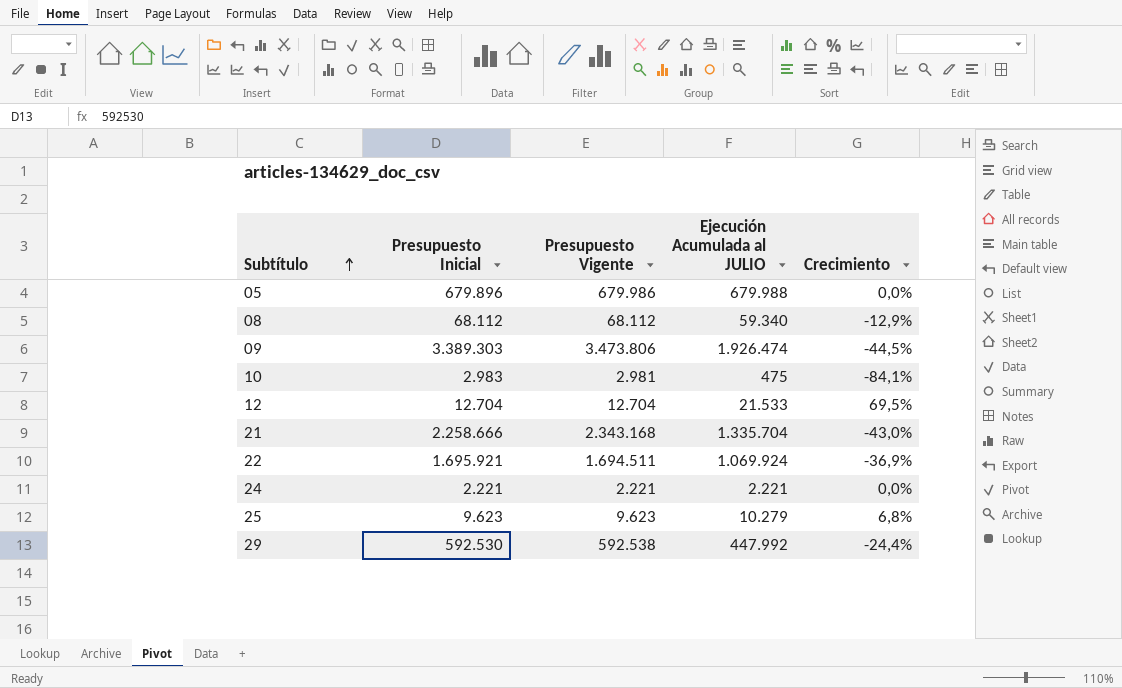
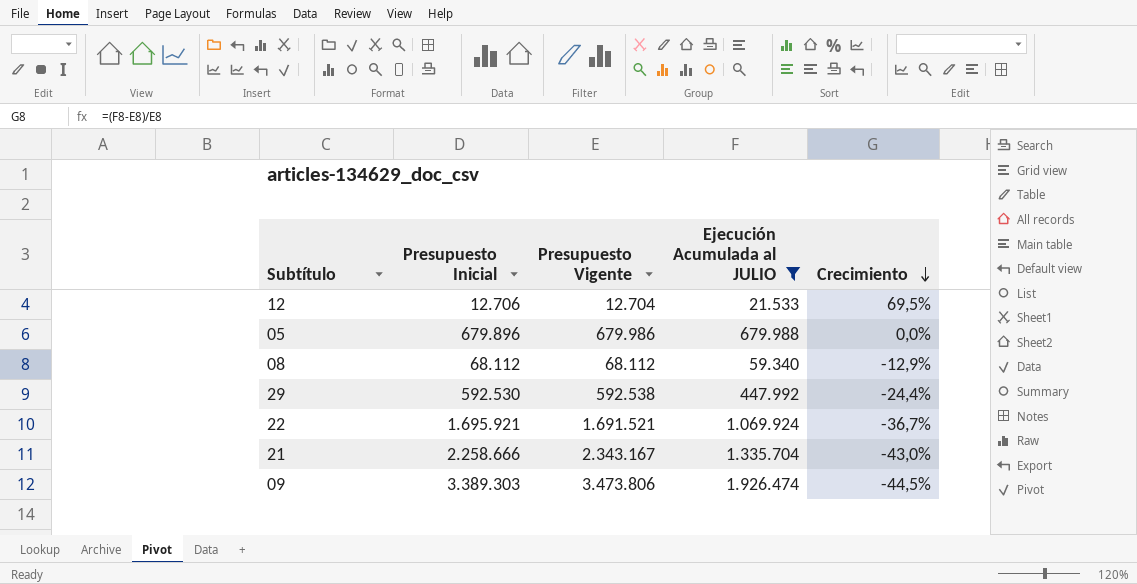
filter: none -> Ejecución Acumulada al JULIO >= 21.533
row order: Subtítulo ascending -> Crecimiento descending
12 | Presupuesto Inicial: 12.704 -> 12.706
22 | Presupuesto Vigente: 1.694.511 -> 1.691.521
22 | Crecimiento: -36,9% -> -36,7%
21 | Presupuesto Vigente: 2.343.168 -> 2.343.167

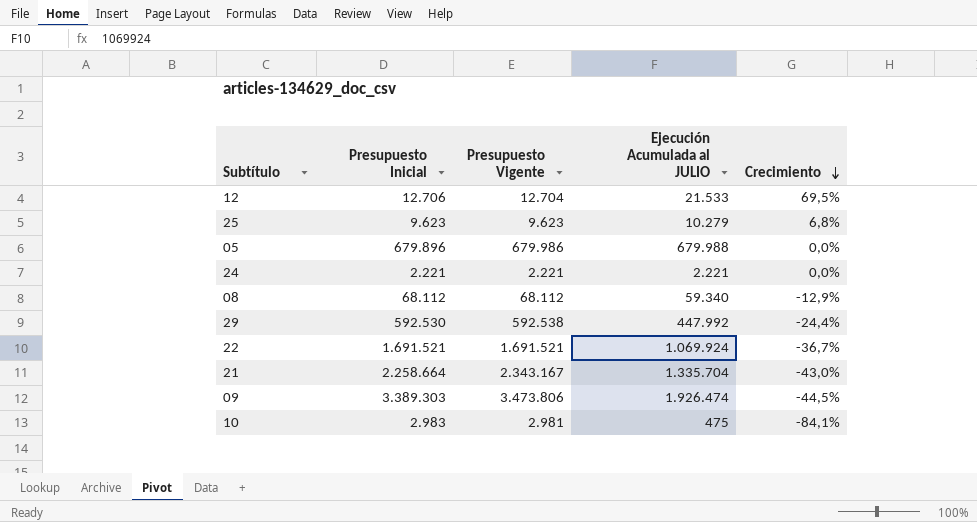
filter: Ejecución Acumulada al JULIO >= 21.533 -> none
22 | Presupuesto Inicial: 1.695.921 -> 1.691.521
21 | Presupuesto Inicial: 2.258.666 -> 2.258.664

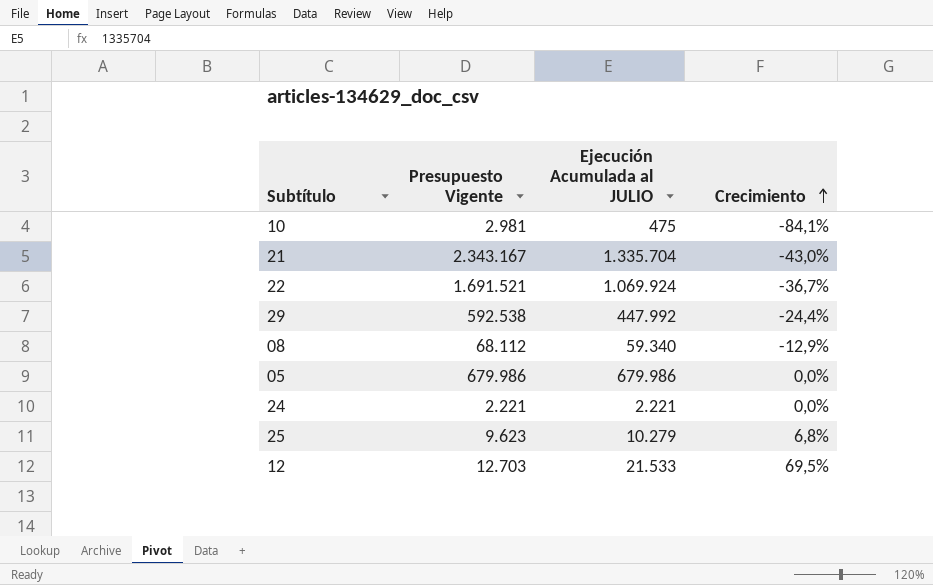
row order: Crecimiento descending -> Crecimiento ascending
column Presupuesto Inicial | position: 2 -> none
row 09: 3.389.303 | 3.473.806 | 1.926.474 | -44,5% -> none
05 | Ejecución Acumulada al JULIO: 679.988 -> 679.986
12 | Presupuesto Vigente: 12.704 -> 12.703

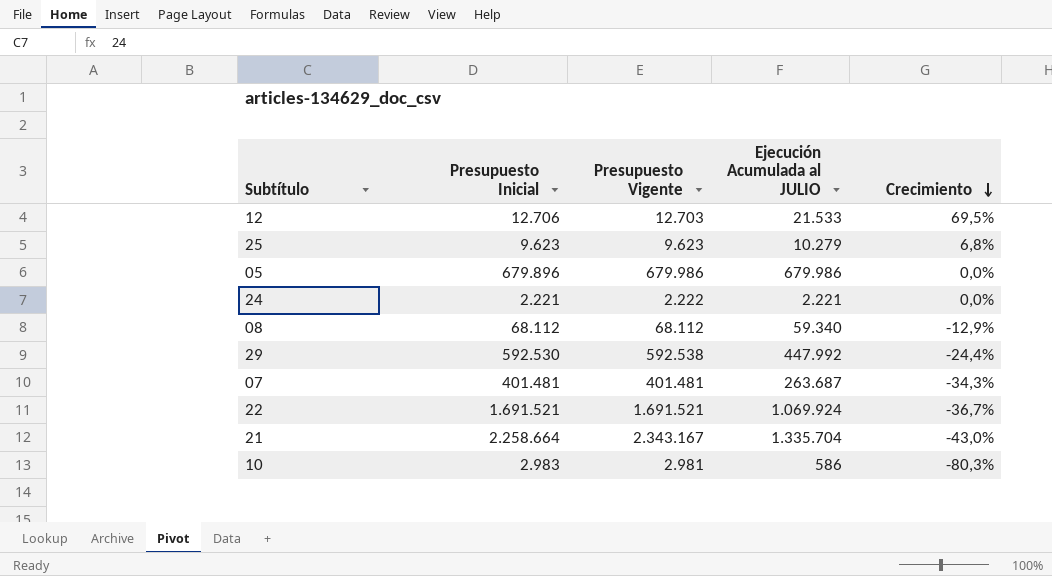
row order: Crecimiento ascending -> Crecimiento descending
column Presupuesto Inicial | position: none -> 2
24 | Presupuesto Vigente: 2.221 -> 2.222
row 07: none -> 401.481 | 401.481 | 263.687 | -34,3%
10 | Ejecución Acumulada al JULIO: 475 -> 586
10 | Crecimiento: -84,1% -> -80,3%

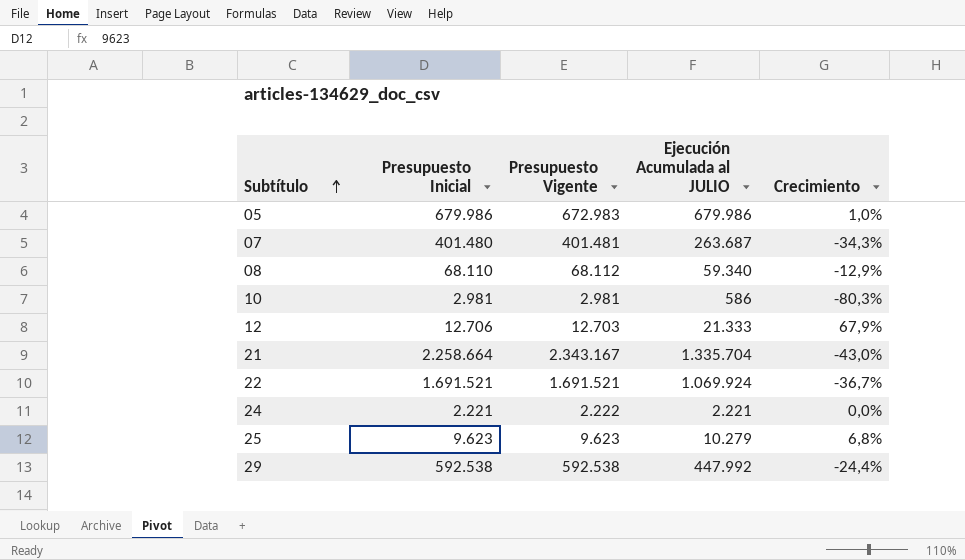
row order: Crecimiento descending -> Subtítulo ascending
05 | Presupuesto Inicial: 679.896 -> 679.986
05 | Presupuesto Vigente: 679.986 -> 672.983
05 | Crecimiento: 0,0% -> 1,0%
07 | Presupuesto Inicial: 401.481 -> 401.480
08 | Presupuesto Inicial: 68.112 -> 68.110
10 | Presupuesto Inicial: 2.983 -> 2.981
12 | Ejecución Acumulada al JULIO: 21.533 -> 21.333
12 | Crecimiento: 69,5% -> 67,9%
29 | Presupuesto Inicial: 592.530 -> 592.538

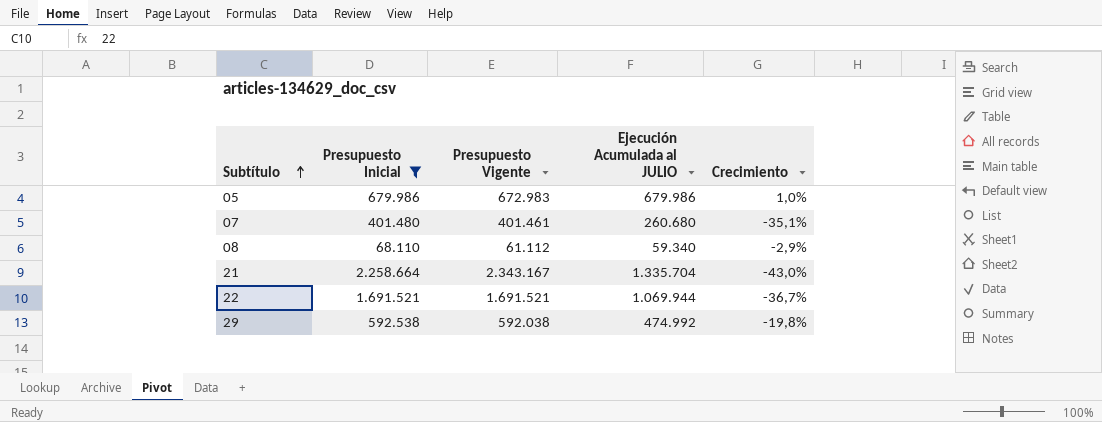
filter: none -> Presupuesto Inicial >= 68.110
07 | Presupuesto Vigente: 401.481 -> 401.461
07 | Ejecución Acumulada al JULIO: 263.687 -> 260.680
07 | Crecimiento: -34,3% -> -35,1%
08 | Presupuesto Vigente: 68.112 -> 61.112
08 | Crecimiento: -12,9% -> -2,9%
22 | Ejecución Acumulada al JULIO: 1.069.924 -> 1.069.944
29 | Presupuesto Vigente: 592.538 -> 592.038
29 | Ejecución Acumulada al JULIO: 447.992 -> 474.992
29 | Crecimiento: -24,4% -> -19,8%

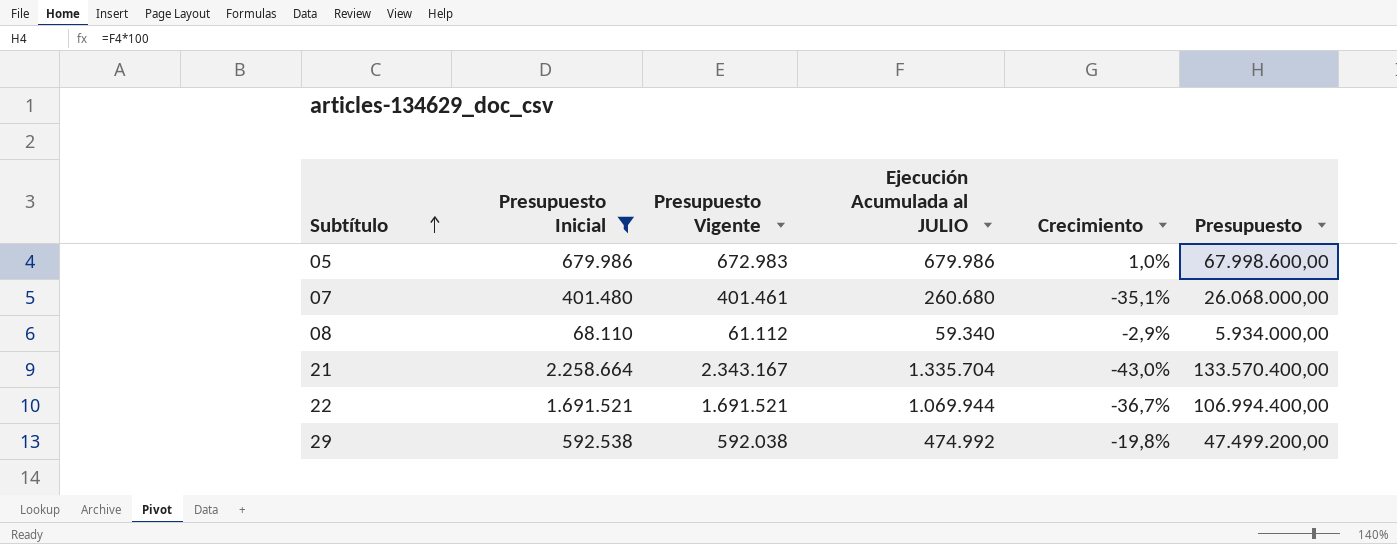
column Presupuesto | formula: none -> [Ejecución Acumulada al JULIO] * 100

